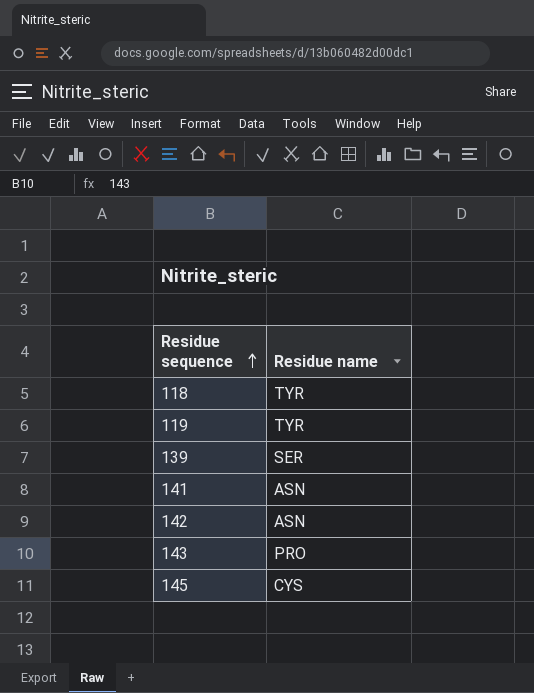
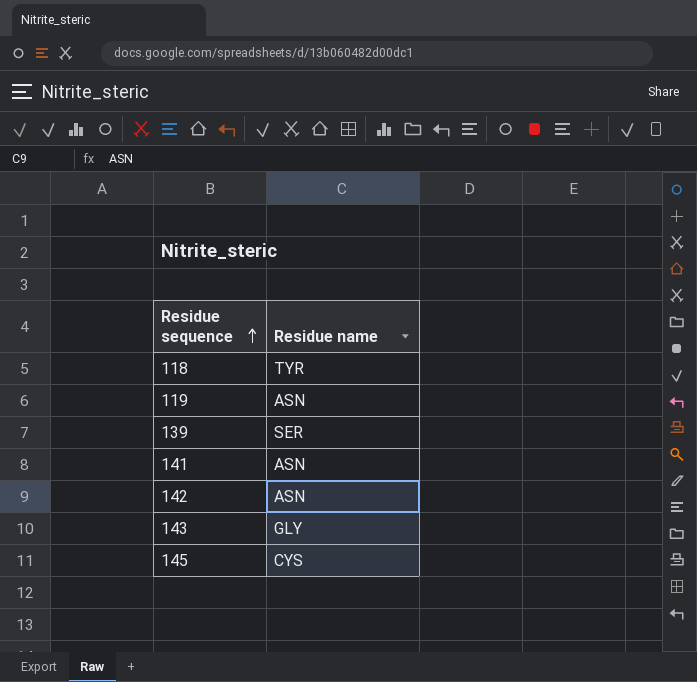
119 | Residue name: TYR -> ASN
143 | Residue name: PRO -> GLY

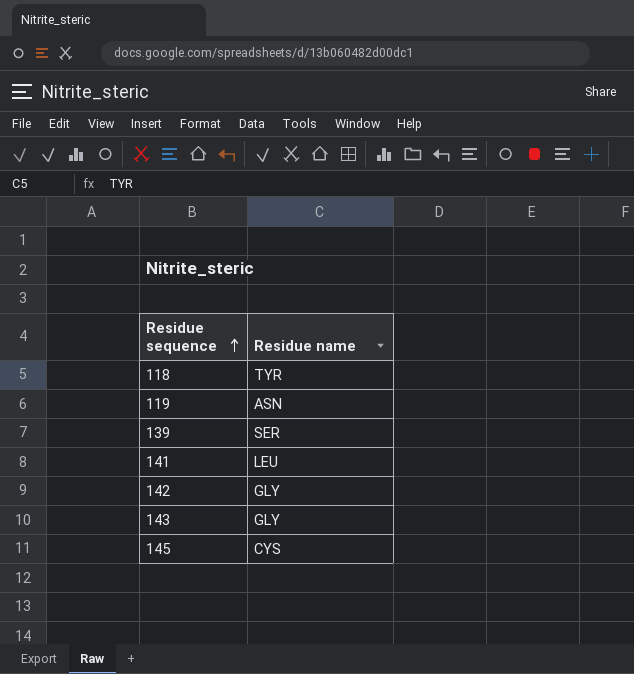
141 | Residue name: ASN -> LEU
142 | Residue name: ASN -> GLY

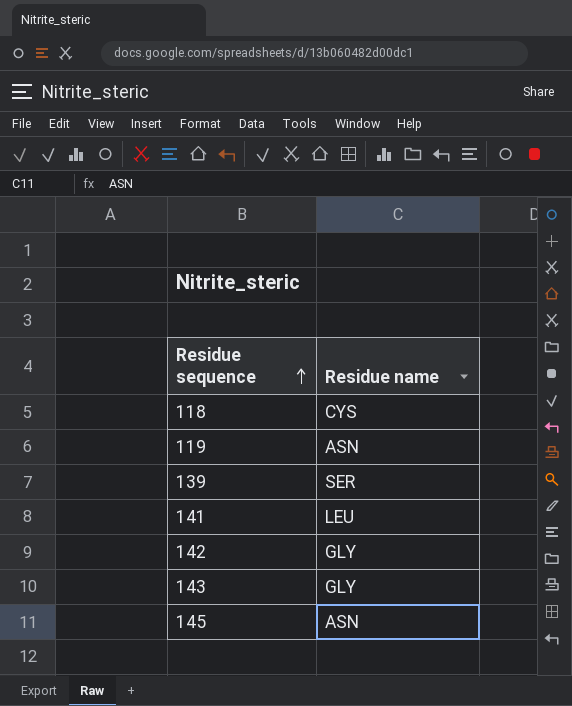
118 | Residue name: TYR -> CYS
145 | Residue name: CYS -> ASN

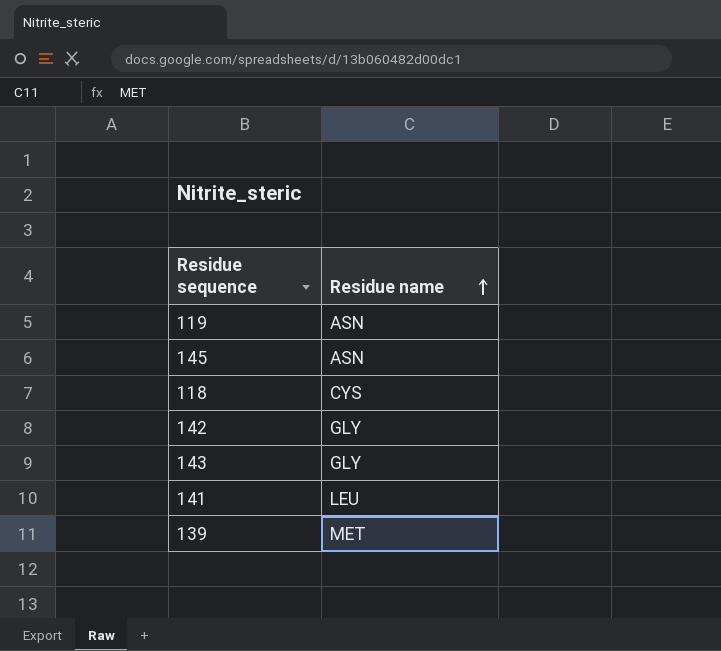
row order: Residue sequence ascending -> Residue name ascending
139 | Residue name: SER -> MET

